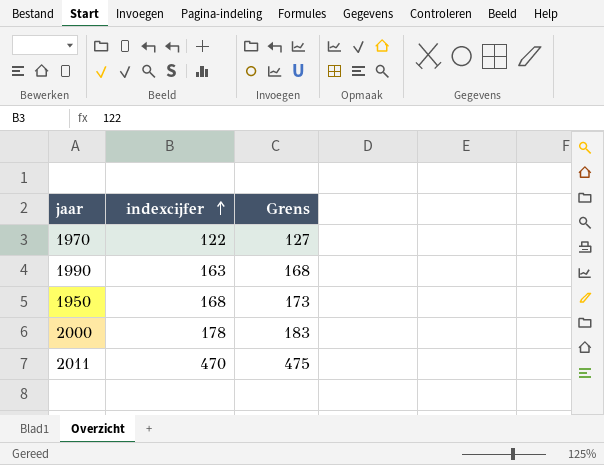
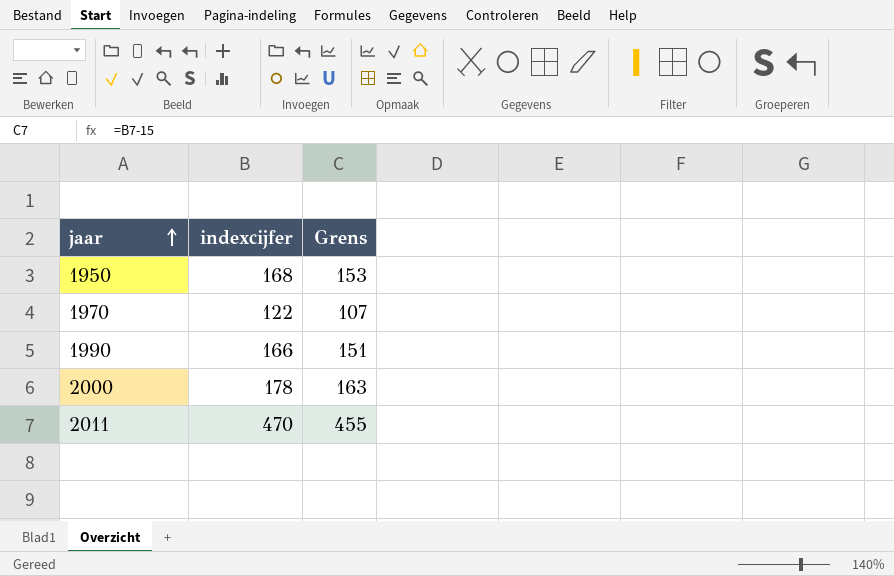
row order: indexcijfer ascending -> jaar ascending
column Grens | formula: [indexcijfer] + 5 -> [indexcijfer] - 15
1990 | indexcijfer: 163 -> 166

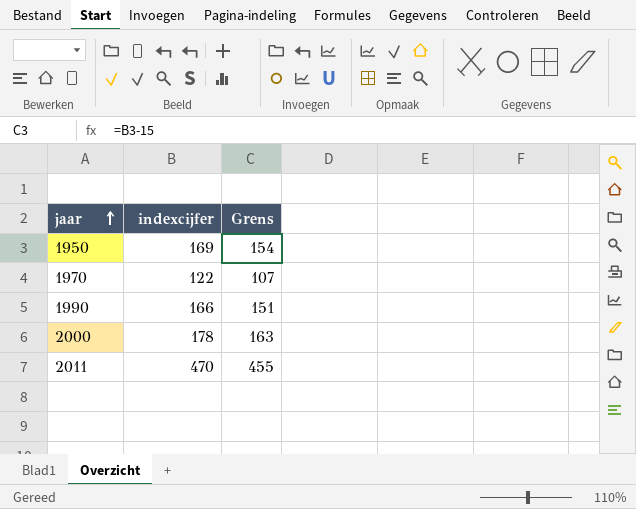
1950 | indexcijfer: 168 -> 169
1950 | Grens: 153 -> 154

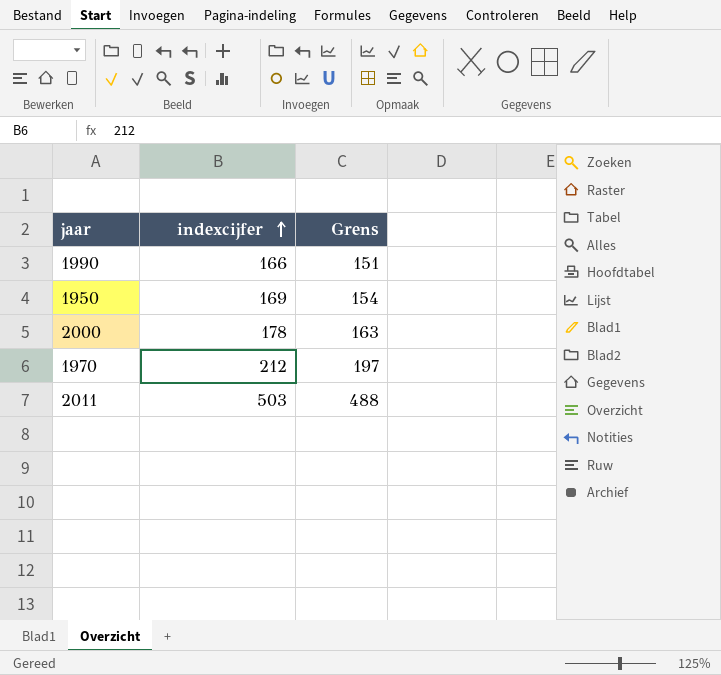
row order: jaar ascending -> indexcijfer ascending
1970 | indexcijfer: 122 -> 212
1970 | Grens: 107 -> 197
2011 | indexcijfer: 470 -> 503
2011 | Grens: 455 -> 488

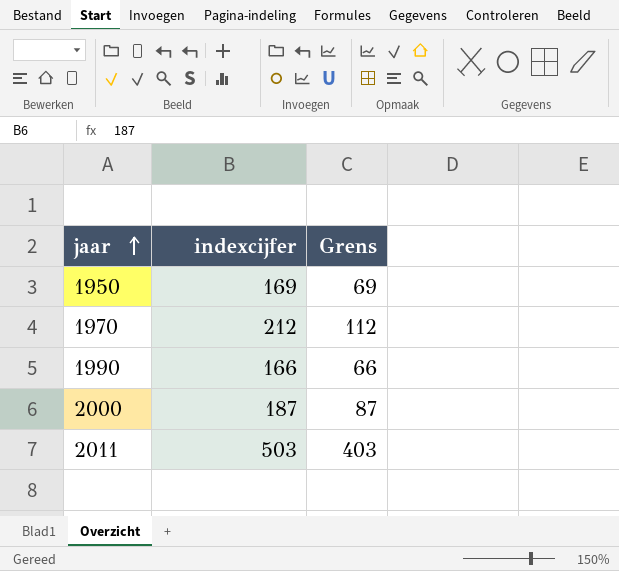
row order: indexcijfer ascending -> jaar ascending
column Grens | formula: [indexcijfer] - 15 -> [indexcijfer] - 100
2000 | indexcijfer: 178 -> 187

